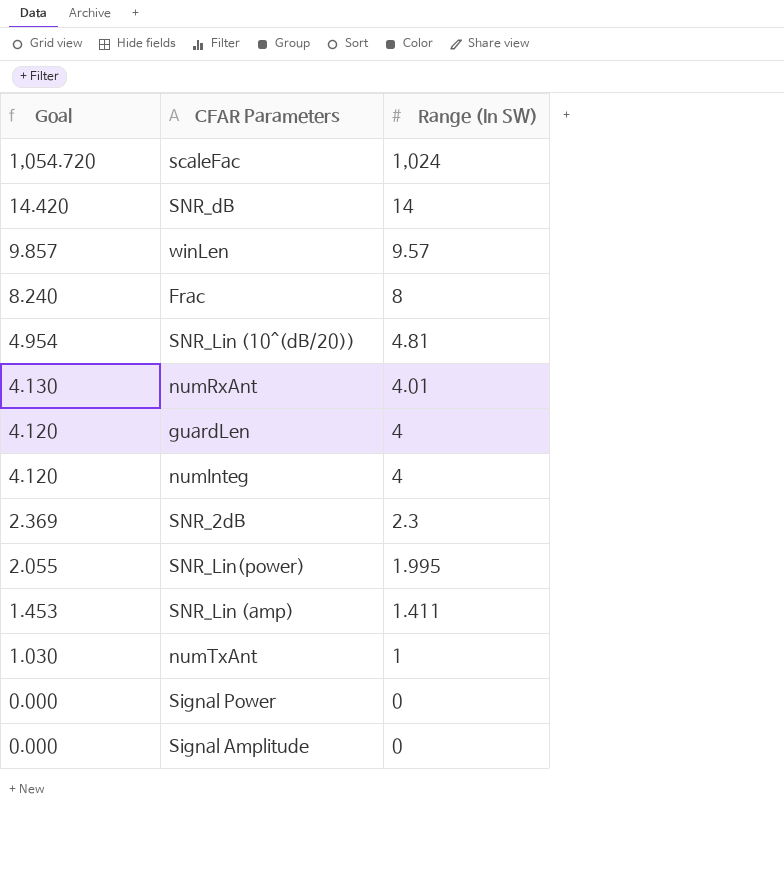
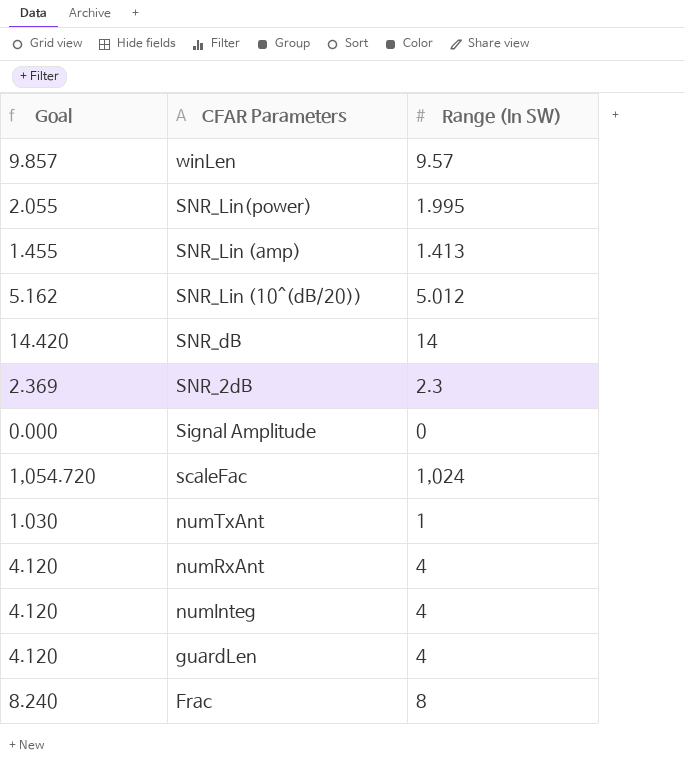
row order: Goal descending -> CFAR Parameters descending
row Signal Power: 0.000 | 0 -> none
SNR_Lin (amp) | Goal: 1.453 -> 1.455
SNR_Lin (amp) | Range (In SW): 1.411 -> 1.413
SNR_Lin (10^(dB/20)) | Goal: 4.954 -> 5.162
SNR_Lin (10^(dB/20)) | Range (In SW): 4.81 -> 5.012
numRxAnt | Goal: 4.130 -> 4.120
numRxAnt | Range (In SW): 4.01 -> 4

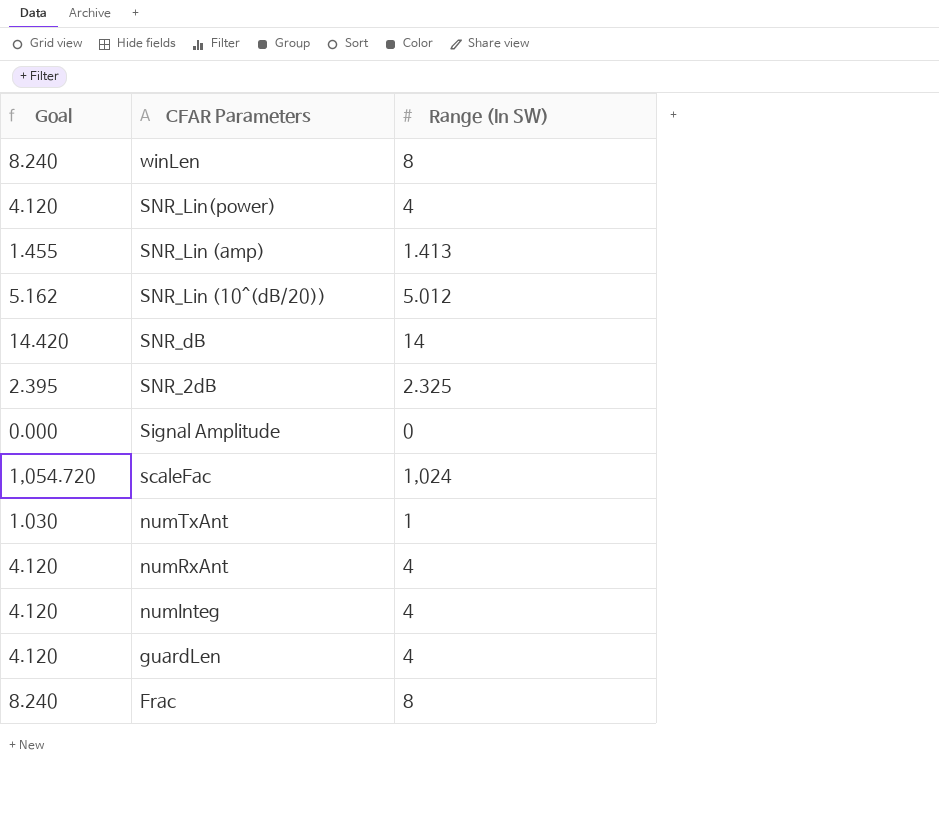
winLen | Goal: 9.857 -> 8.240
winLen | Range (In SW): 9.57 -> 8
SNR_Lin(power) | Goal: 2.055 -> 4.120
SNR_Lin(power) | Range (In SW): 1.995 -> 4
SNR_2dB | Goal: 2.369 -> 2.395
SNR_2dB | Range (In SW): 2.3 -> 2.325

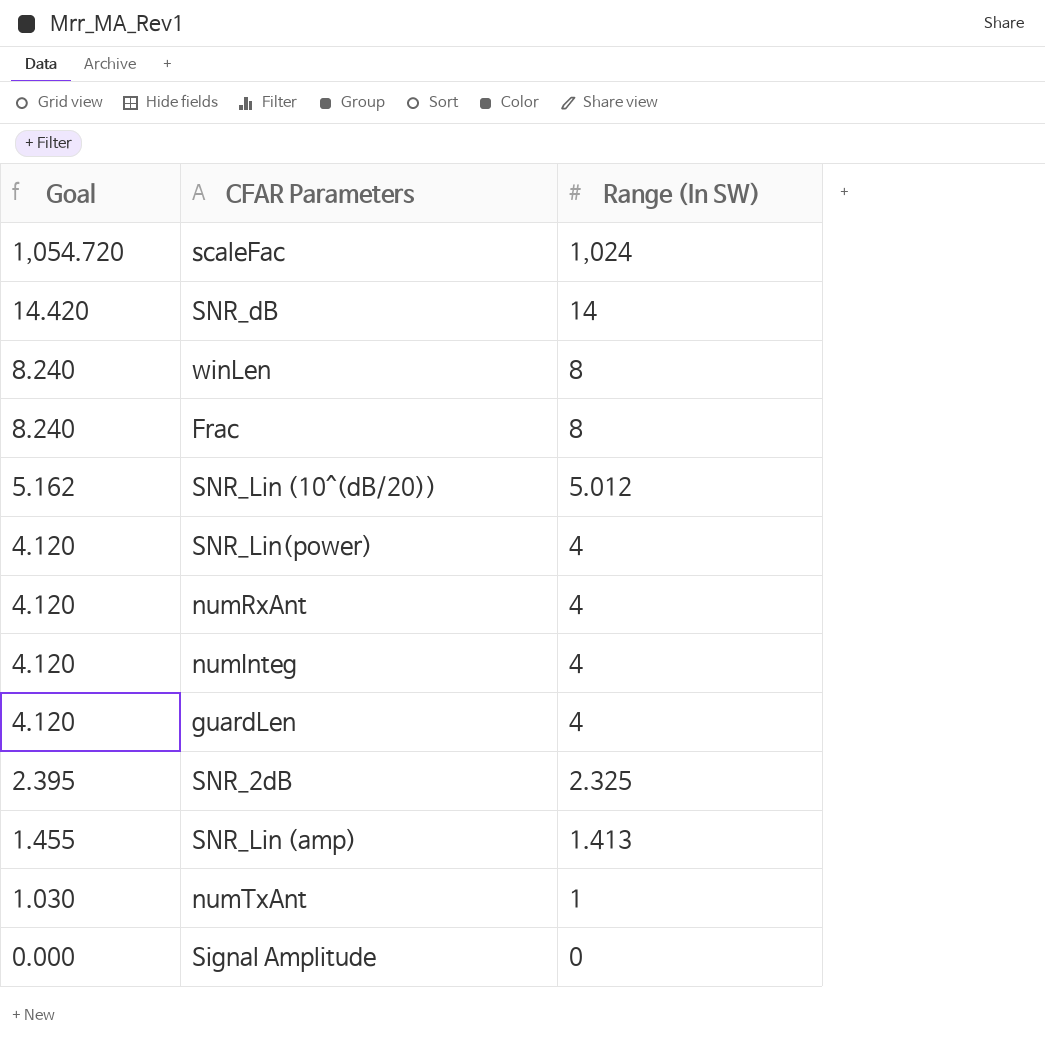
row order: CFAR Parameters descending -> Goal descending

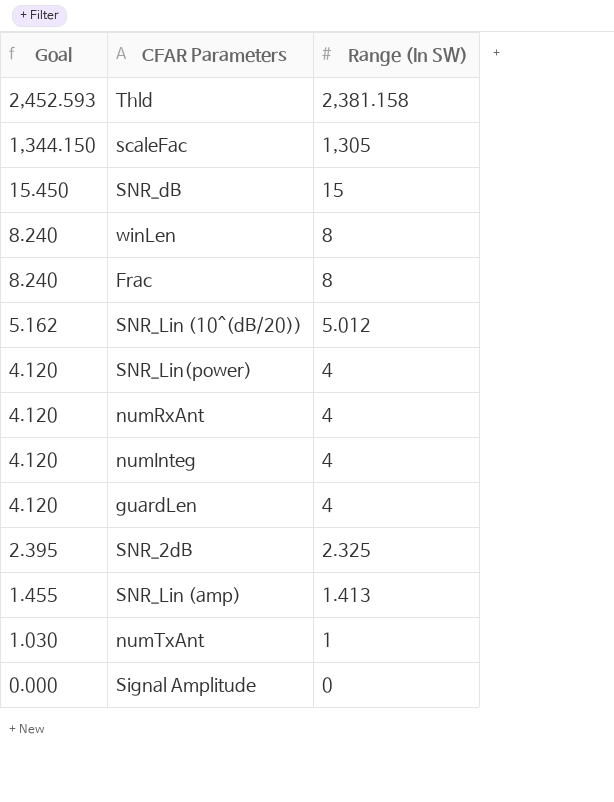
row Thld: none -> 2,452.593 | 2,381.158
scaleFac | Goal: 1,054.720 -> 1,344.150
scaleFac | Range (In SW): 1,024 -> 1,305
SNR_dB | Goal: 14.420 -> 15.450
SNR_dB | Range (In SW): 14 -> 15

